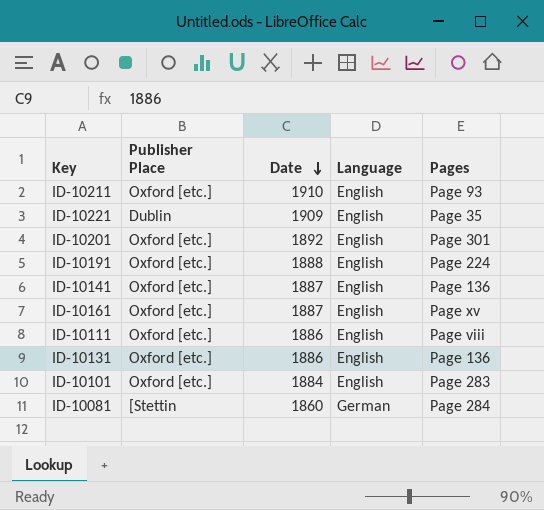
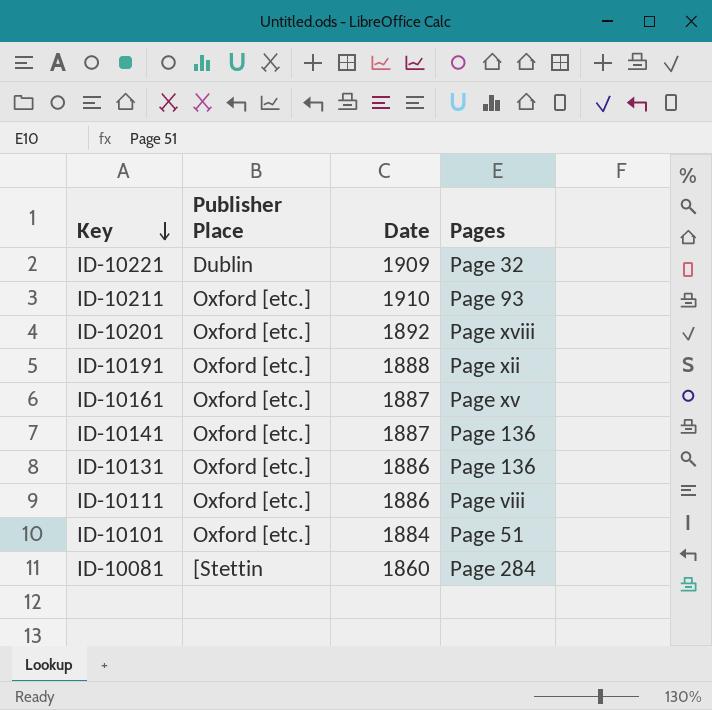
row order: Date descending -> Key descending
column Language | position: 4 -> none
ID-10221 | Pages: Page 35 -> Page 32
ID-10201 | Pages: Page 301 -> Page xviii
ID-10191 | Pages: Page 224 -> Page xii
ID-10101 | Pages: Page 283 -> Page 51

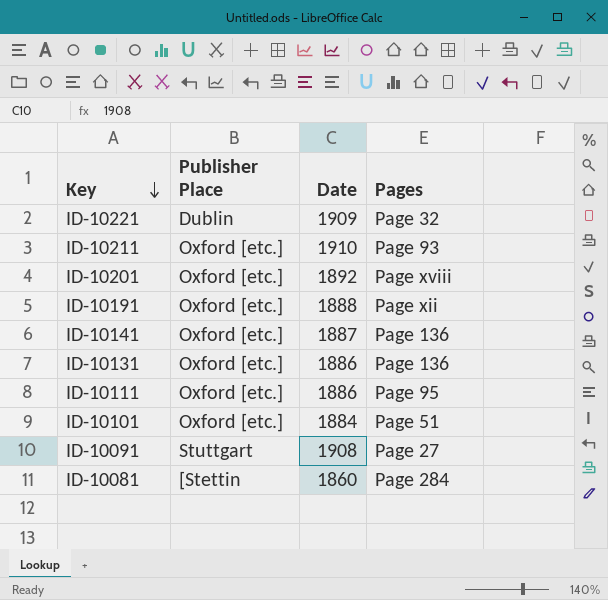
row ID-10161: Oxford [etc.] | 1887 | Page xv -> none
ID-10111 | Pages: Page viii -> Page 95
row ID-10091: none -> Stuttgart | 1908 | Page 27

